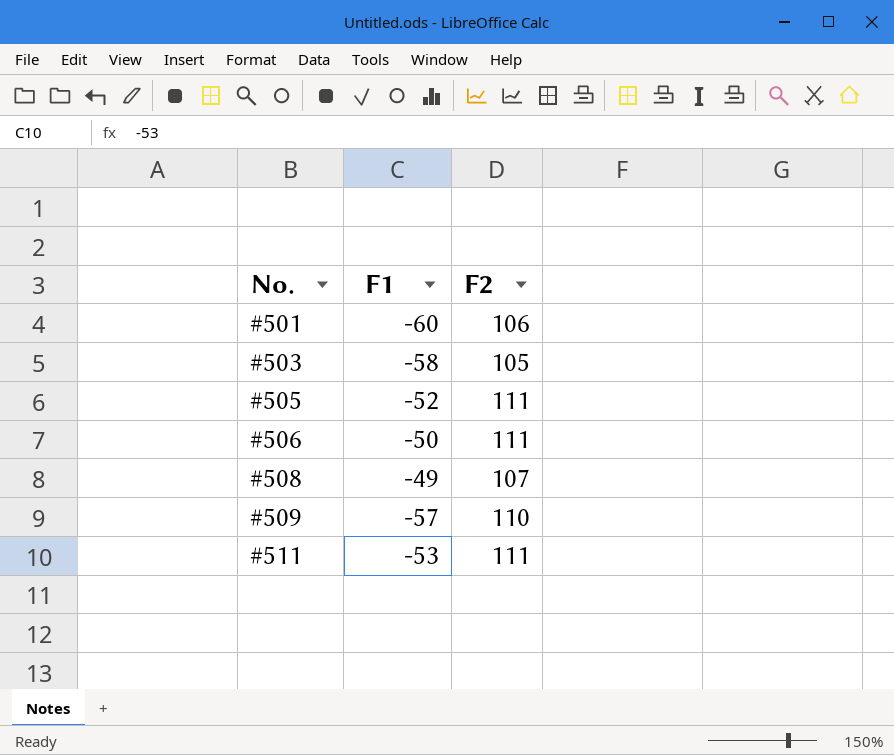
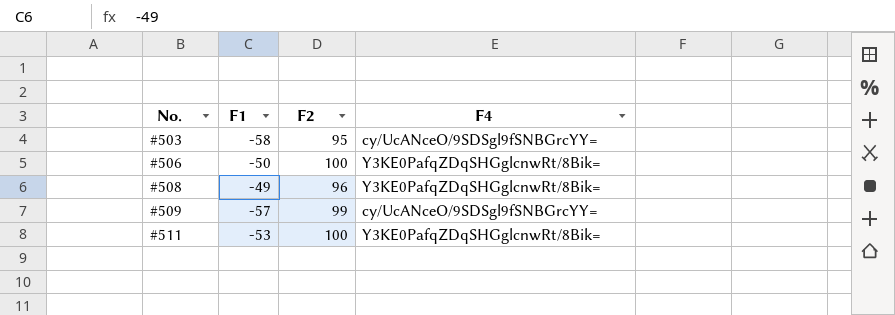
column F4 | position: none -> 4
row #501: -60 | 106 -> none
row #505: -52 | 111 -> none
#503 | F2: 105 -> 95
#506 | F2: 111 -> 100
#508 | F2: 107 -> 96
#509 | F2: 110 -> 99
#511 | F2: 111 -> 100

